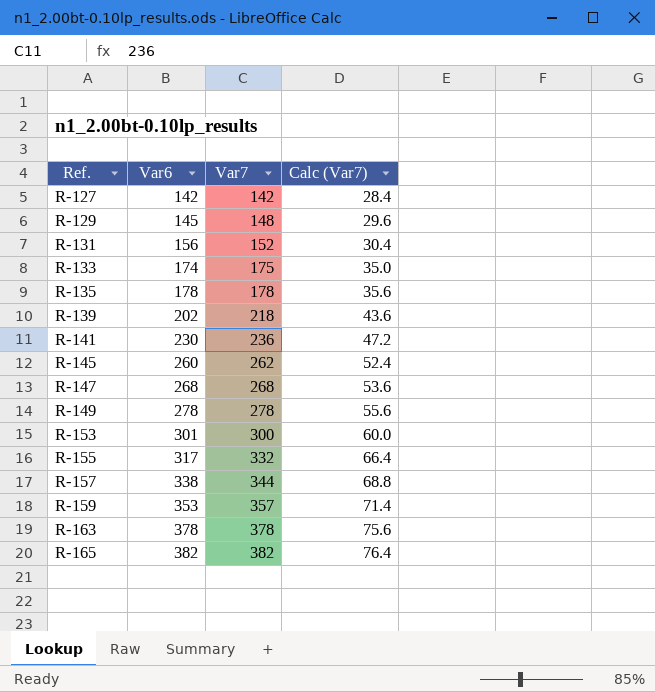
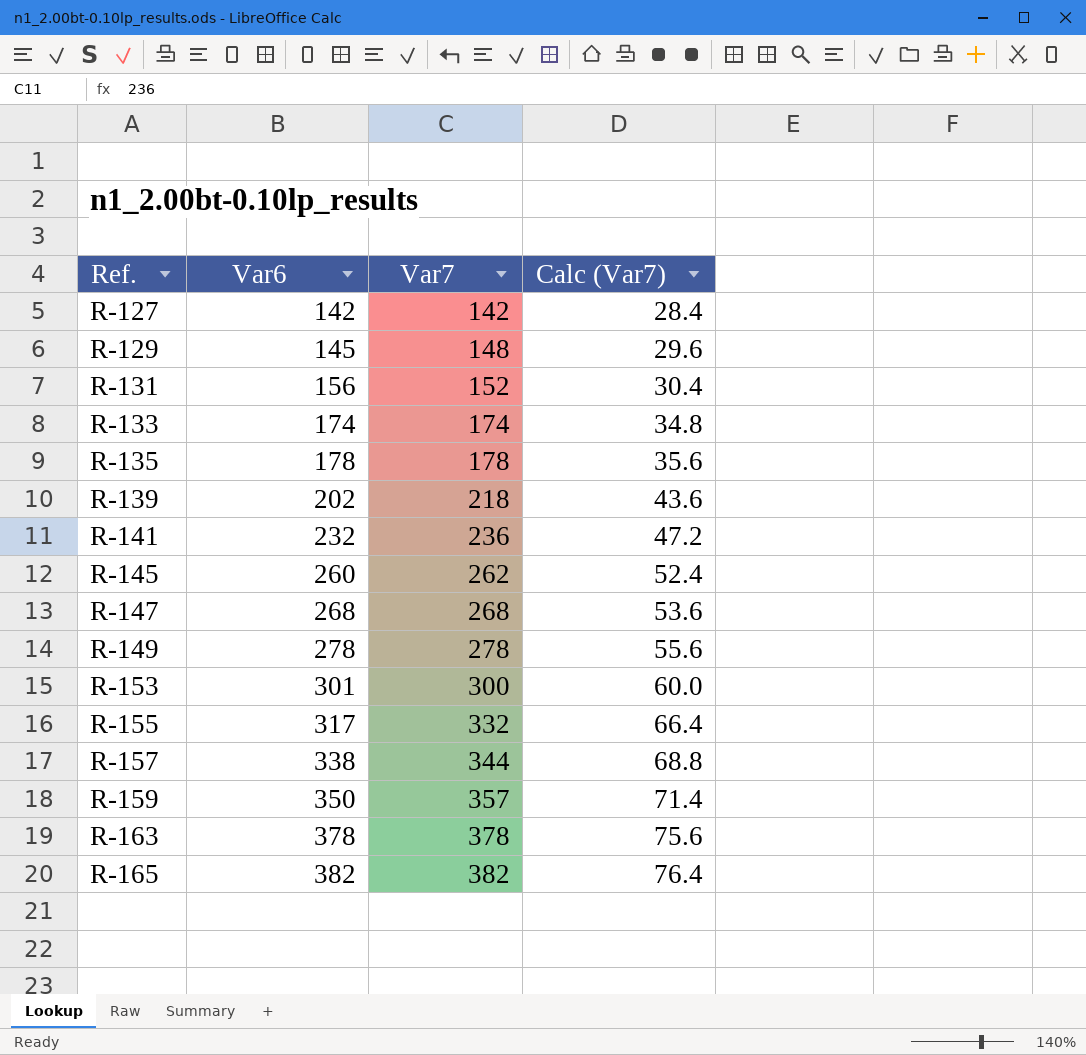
R-133 | Var7: 175 -> 174
R-133 | Calc (Var7): 35.0 -> 34.8
R-141 | Var6: 230 -> 232
R-159 | Var6: 353 -> 350

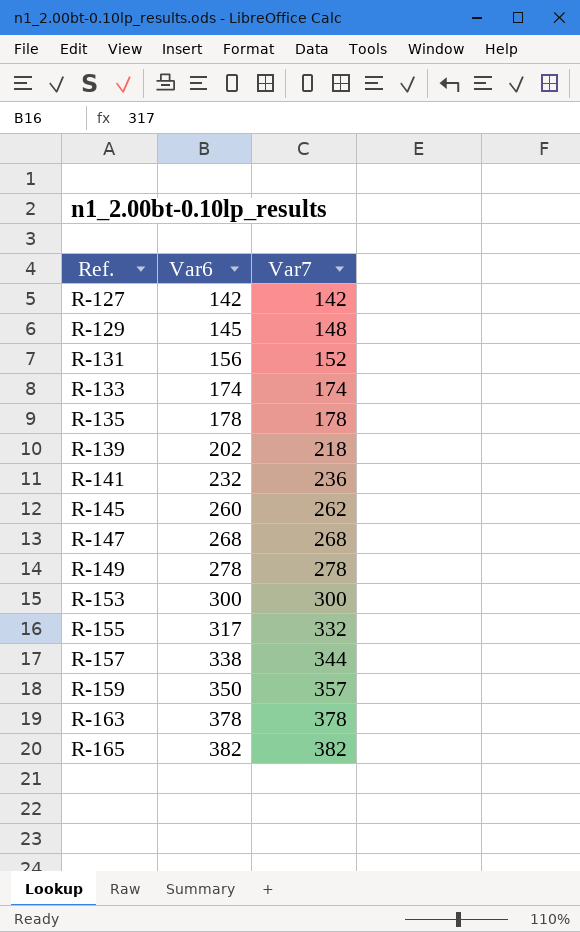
column Calc (Var7) | formula: [Var7] * 0.2 -> none
R-153 | Var6: 301 -> 300

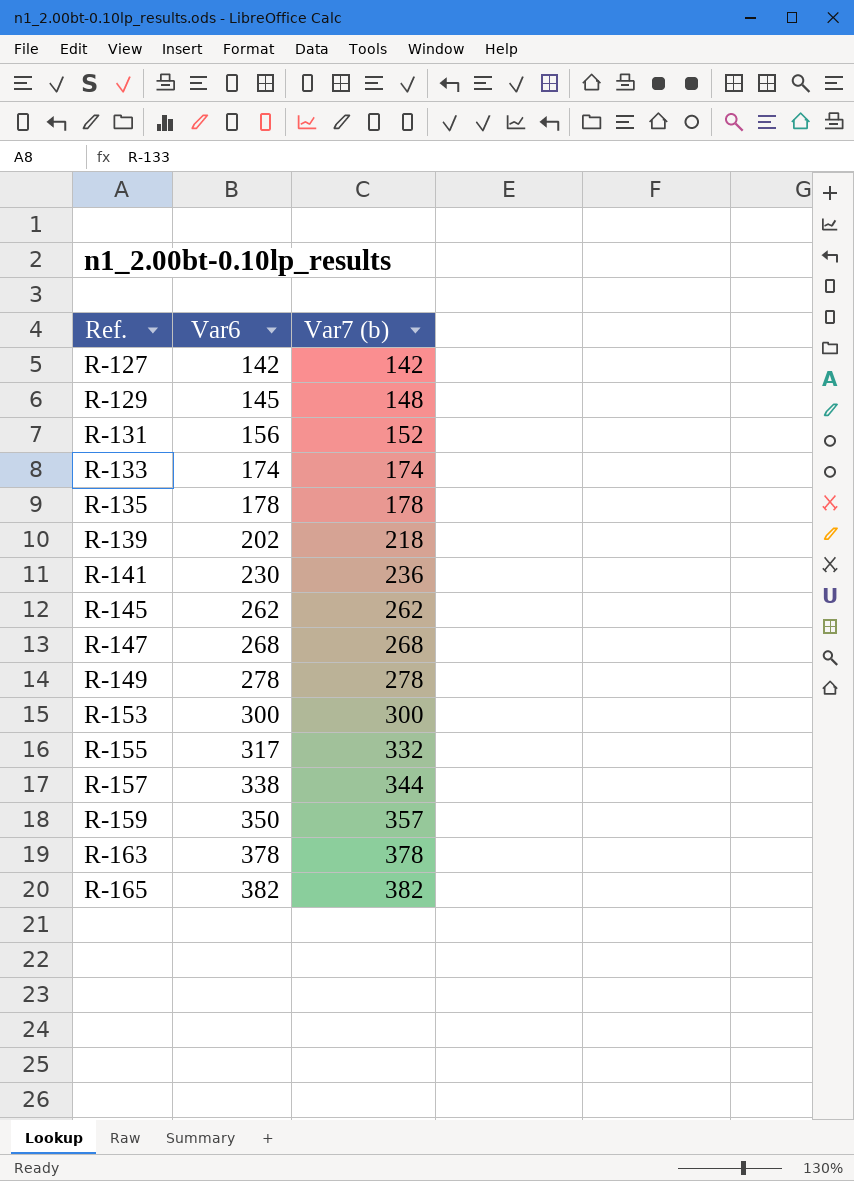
column name: Var7 -> Var7 (b)
R-141 | Var6: 232 -> 230
R-145 | Var6: 260 -> 262

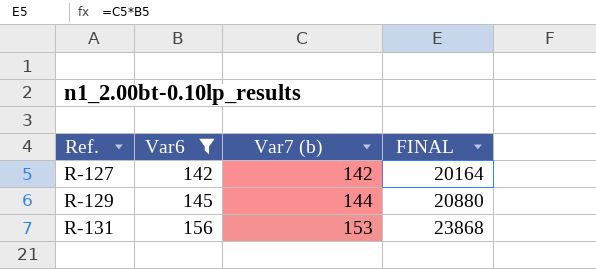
filter: none -> Var6 <= 156
column FINAL | formula: none -> [Var6] * [Var7 (b)]
R-129 | Var7 (b): 148 -> 144
R-131 | Var7 (b): 152 -> 153

